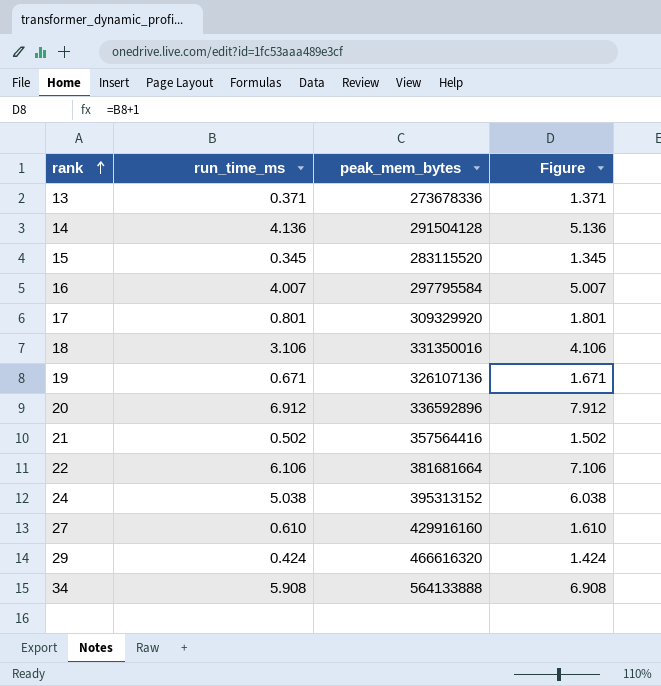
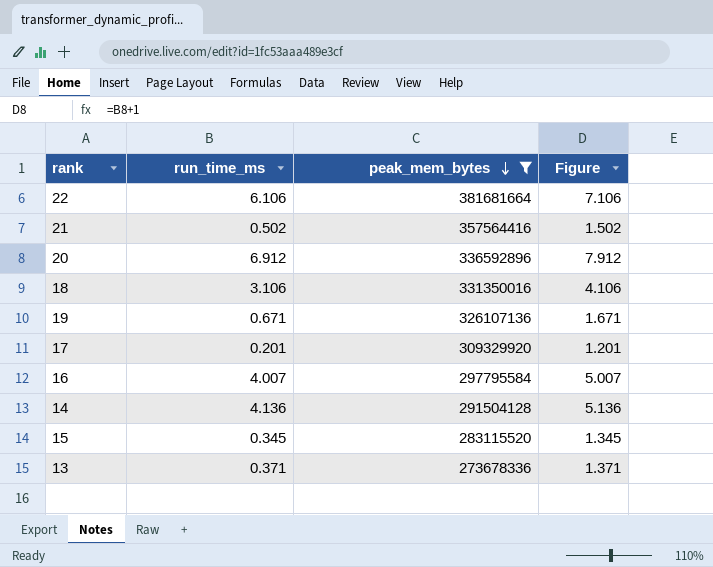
filter: none -> peak_mem_bytes <= 381681664
row order: rank ascending -> peak_mem_bytes descending
17 | run_time_ms: 0.801 -> 0.201
17 | Figure: 1.801 -> 1.201

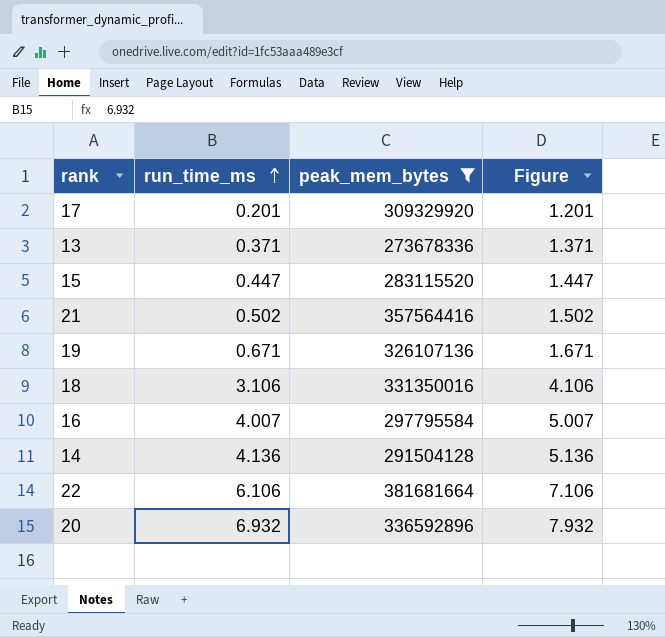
row order: peak_mem_bytes descending -> run_time_ms ascending
15 | run_time_ms: 0.345 -> 0.447
15 | Figure: 1.345 -> 1.447
20 | run_time_ms: 6.912 -> 6.932
20 | Figure: 7.912 -> 7.932

